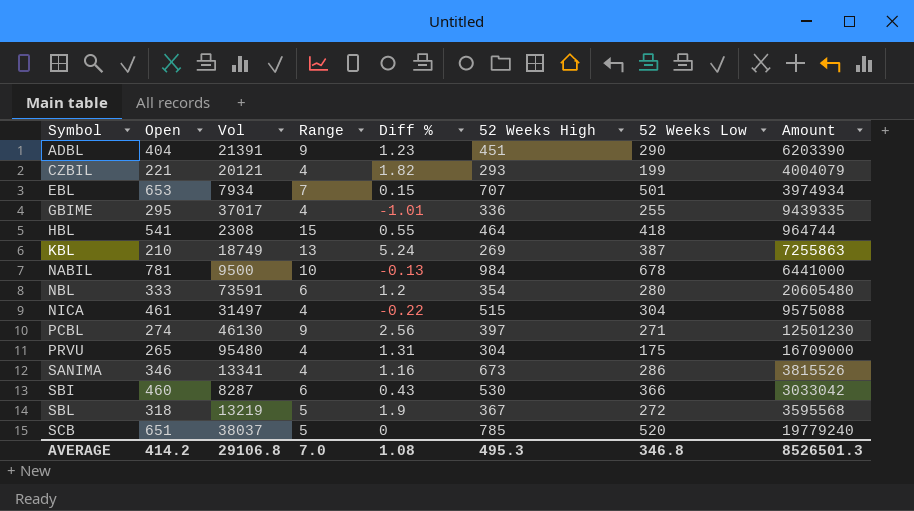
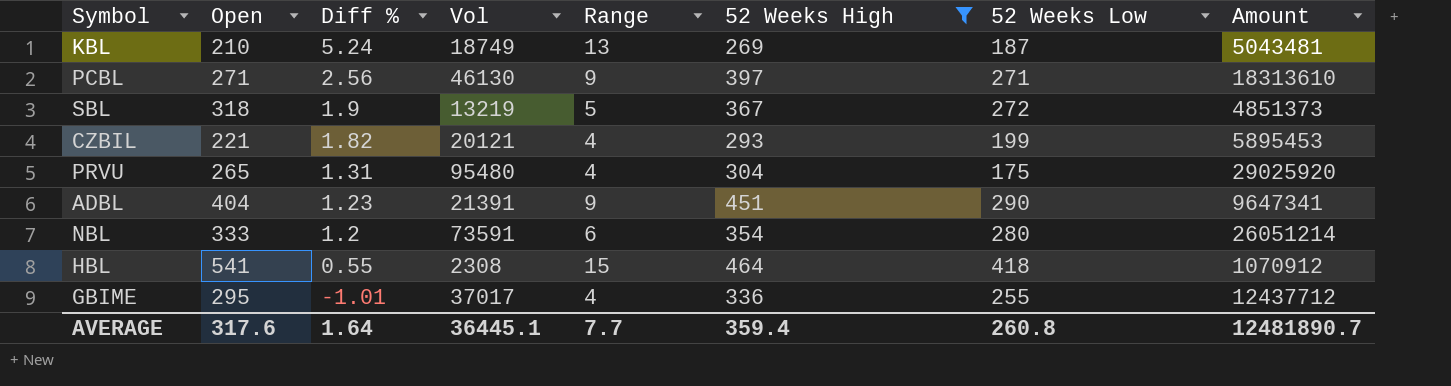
filter: none -> 52 Weeks High <= 464
row order: Symbol ascending -> Diff % descending
column Diff % | position: 5 -> 3
column Amount | formula: [Vol] * [52 Weeks Low] -> [Vol] * [52 Weeks High]
KBL | 52 Weeks Low: 387 -> 187
PCBL | Open: 274 -> 271
AVERAGE | Open: 414.2 -> 317.6
AVERAGE | Diff %: 1.08 -> 1.64
AVERAGE | Vol: 29106.8 -> 36445.1
AVERAGE | Range: 7.0 -> 7.7
AVERAGE | 52 Weeks High: 495.3 -> 359.4
AVERAGE | 52 Weeks Low: 346.8 -> 260.8
AVERAGE | Amount: 8526501.3 -> 12481890.7

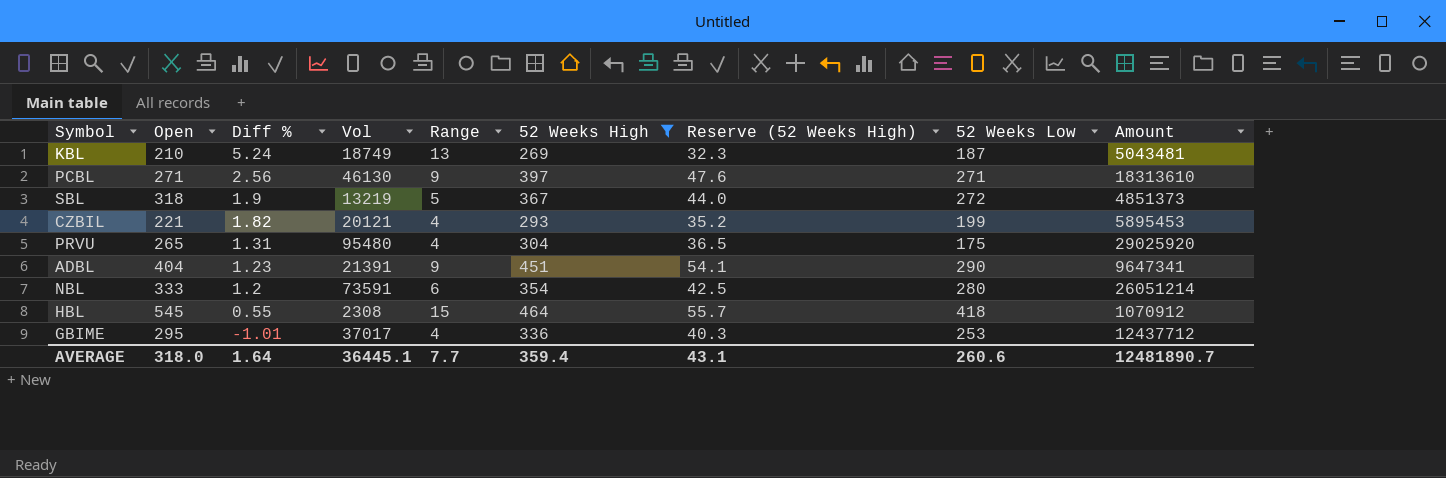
column Reserve (52 Weeks High) | formula: none -> [52 Weeks High] * 0.12
HBL | Open: 541 -> 545
GBIME | 52 Weeks Low: 255 -> 253
AVERAGE | Open: 317.6 -> 318.0
AVERAGE | 52 Weeks Low: 260.8 -> 260.6

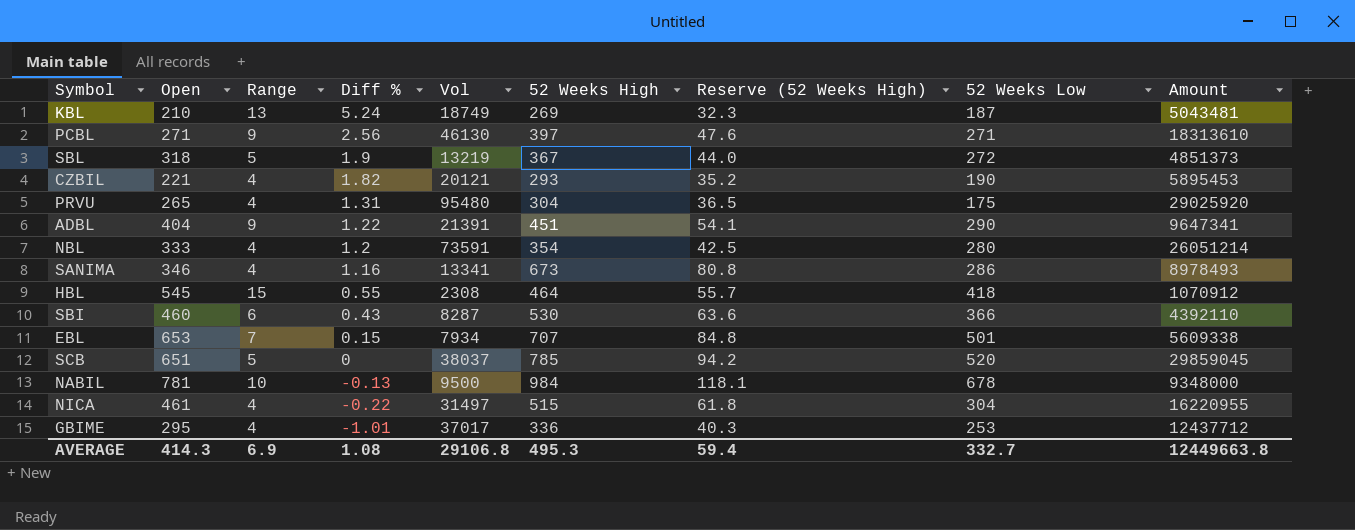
filter: 52 Weeks High <= 464 -> none
column Range | position: 5 -> 3
CZBIL | 52 Weeks Low: 199 -> 190
ADBL | Diff %: 1.23 -> 1.22
NBL | Range: 6 -> 4
AVERAGE | Open: 318.0 -> 414.3
AVERAGE | Range: 7.7 -> 6.9
AVERAGE | Diff %: 1.64 -> 1.08
AVERAGE | Vol: 36445.1 -> 29106.8
AVERAGE | 52 Weeks High: 359.4 -> 495.3
AVERAGE | Reserve (52 Weeks High): 43.1 -> 59.4
AVERAGE | 52 Weeks Low: 260.6 -> 332.7
AVERAGE | Amount: 12481890.7 -> 12449663.8

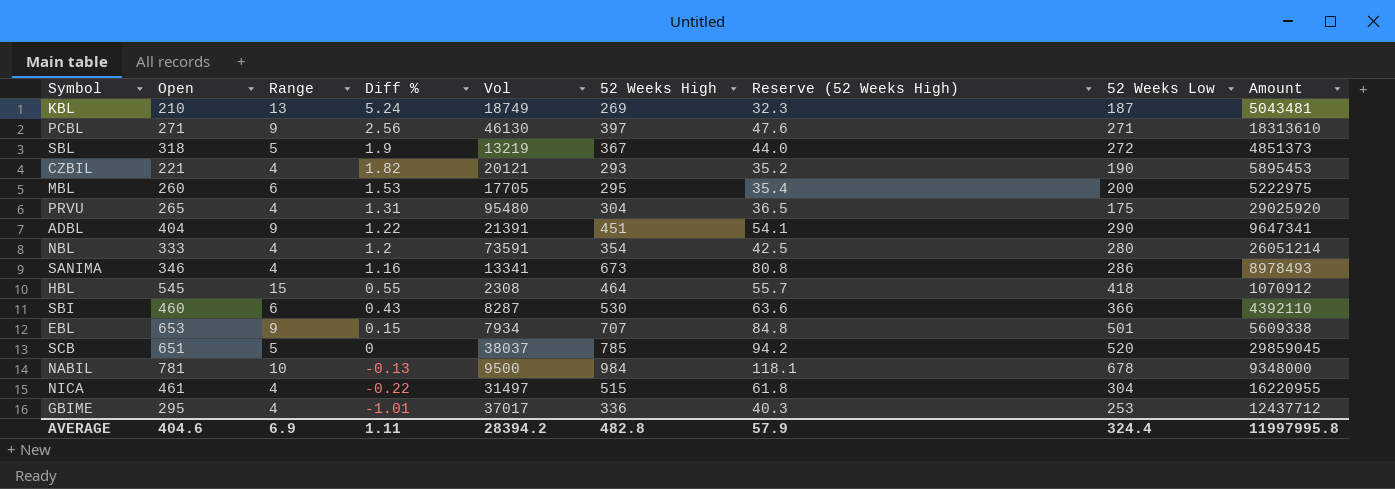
row MBL: none -> 260 | 6 | 1.53 | 17705 | 295 | 35.4 | 200 | 5222975
EBL | Range: 7 -> 9
AVERAGE | Open: 414.3 -> 404.6
AVERAGE | Diff %: 1.08 -> 1.11
AVERAGE | Vol: 29106.8 -> 28394.2
AVERAGE | 52 Weeks High: 495.3 -> 482.8
AVERAGE | Reserve (52 Weeks High): 59.4 -> 57.9
AVERAGE | 52 Weeks Low: 332.7 -> 324.4
AVERAGE | Amount: 12449663.8 -> 11997995.8

